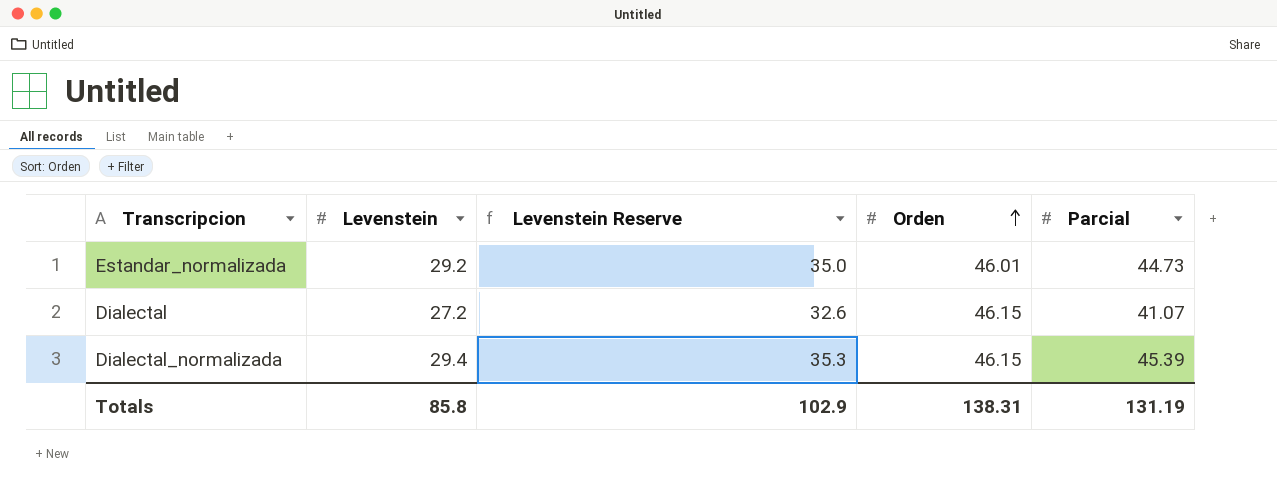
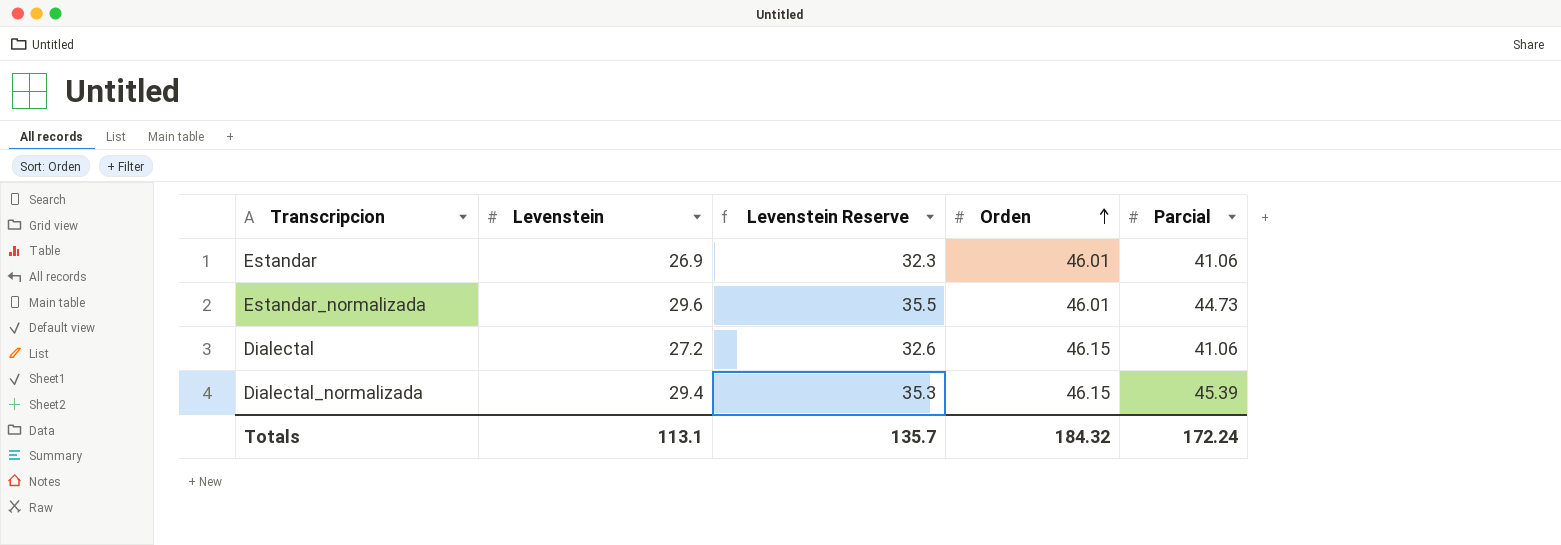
row Estandar: none -> 26.9 | 32.3 | 46.01 | 41.06
Estandar_normalizada | Levenstein: 29.2 -> 29.6
Estandar_normalizada | Levenstein Reserve: 35.0 -> 35.5
Dialectal | Parcial: 41.07 -> 41.06
Totals | Levenstein: 85.8 -> 113.1
Totals | Levenstein Reserve: 102.9 -> 135.7
Totals | Orden: 138.31 -> 184.32
Totals | Parcial: 131.19 -> 172.24

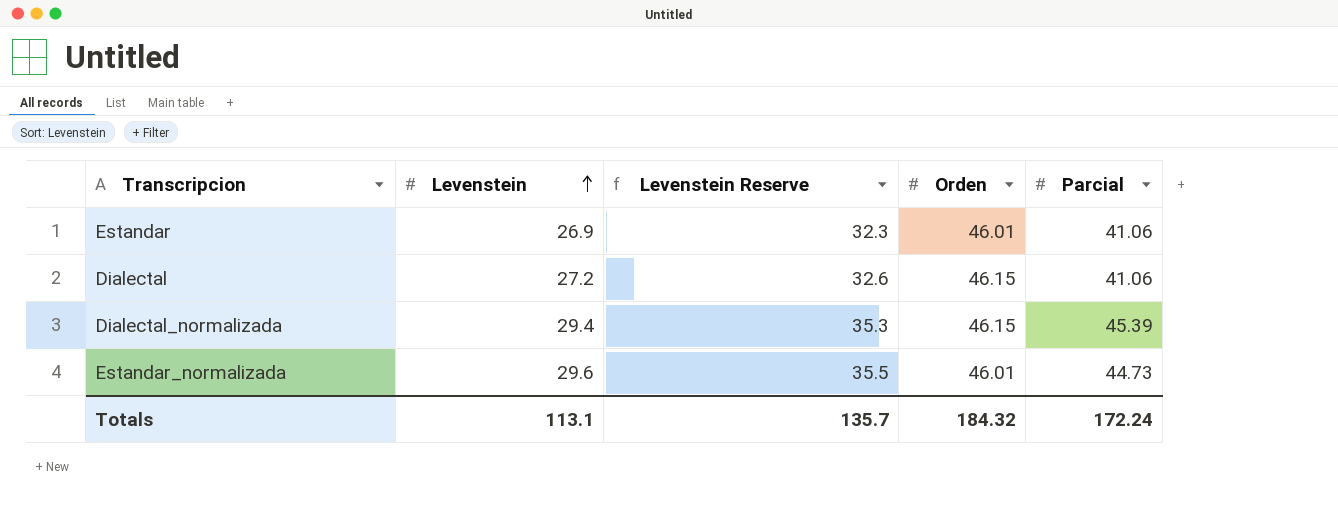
row order: Orden ascending -> Levenstein ascending

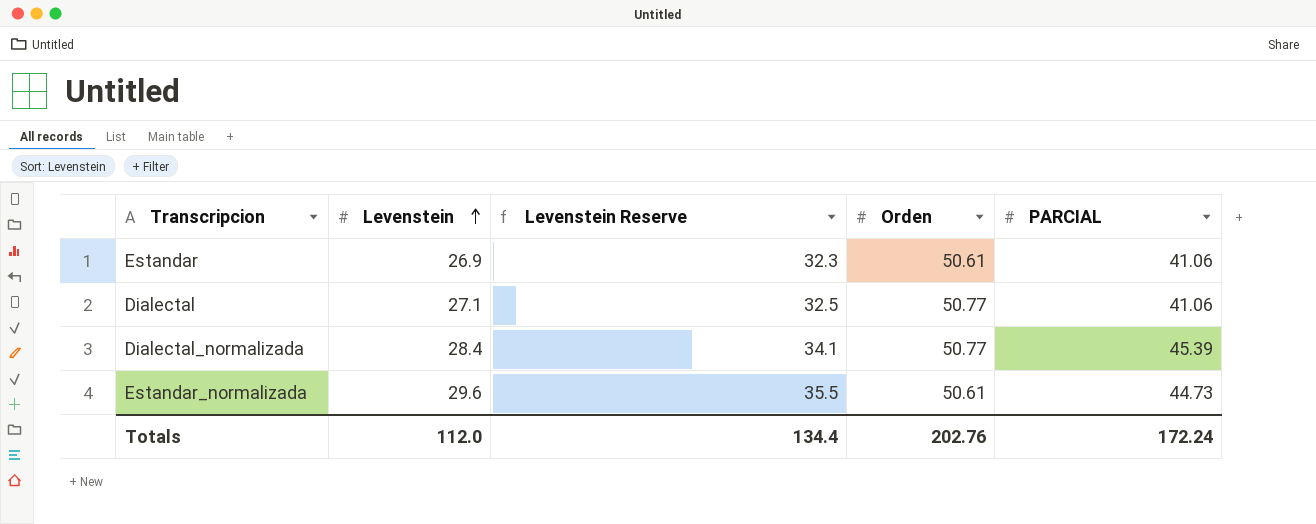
column name: Parcial -> PARCIAL
Estandar | Orden: 46.01 -> 50.61
Dialectal | Levenstein: 27.2 -> 27.1
Dialectal | Levenstein Reserve: 32.6 -> 32.5
Dialectal | Orden: 46.15 -> 50.77
Dialectal_normalizada | Levenstein: 29.4 -> 28.4
Dialectal_normalizada | Levenstein Reserve: 35.3 -> 34.1
Dialectal_normalizada | Orden: 46.15 -> 50.77
Estandar_normalizada | Orden: 46.01 -> 50.61
Totals | Levenstein: 113.1 -> 112.0
Totals | Levenstein Reserve: 135.7 -> 134.4
Totals | Orden: 184.32 -> 202.76

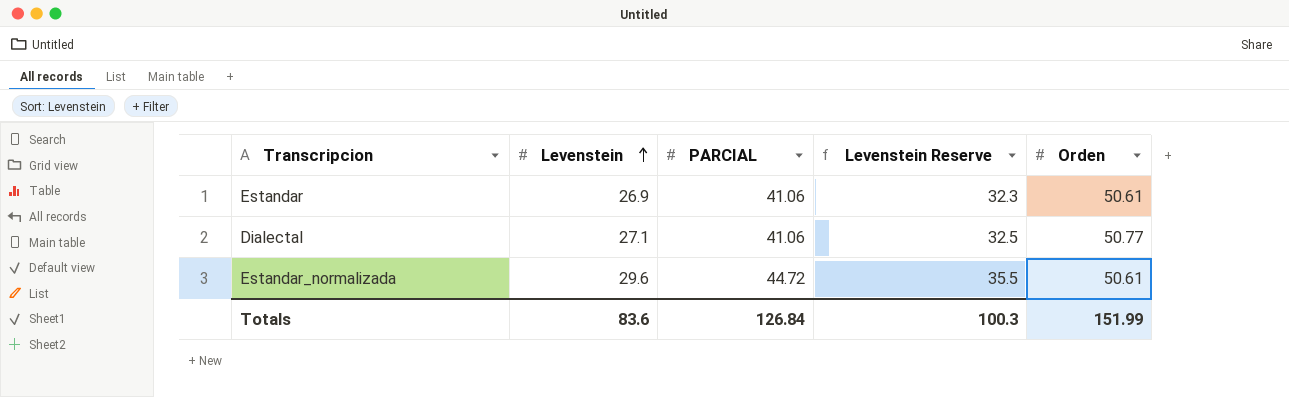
column PARCIAL | position: 5 -> 3
row Dialectal_normalizada: 28.4 | 34.1 | 50.77 | 45.39 -> none
Estandar_normalizada | PARCIAL: 44.73 -> 44.72
Totals | Levenstein: 112.0 -> 83.6
Totals | PARCIAL: 172.24 -> 126.84
Totals | Levenstein Reserve: 134.4 -> 100.3
Totals | Orden: 202.76 -> 151.99

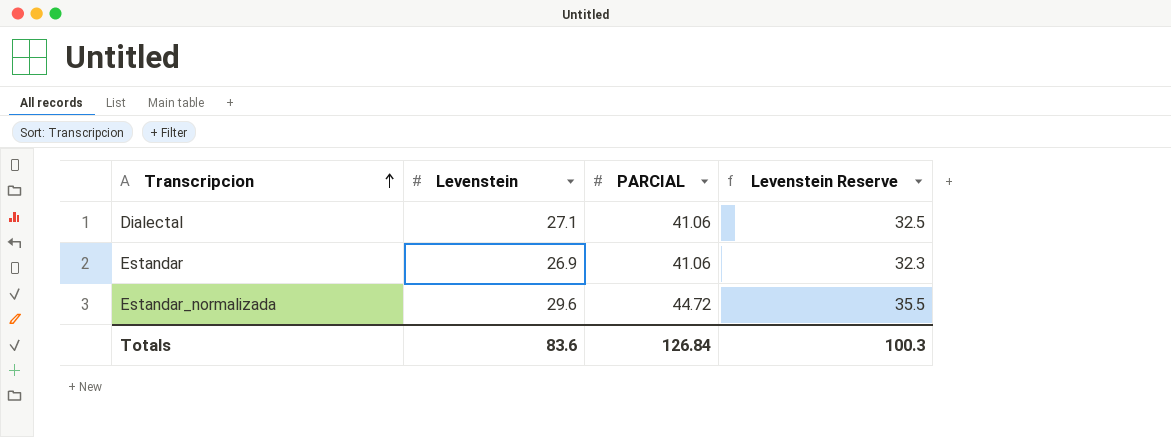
row order: Levenstein ascending -> Transcripcion ascending
column Orden | position: 5 -> none

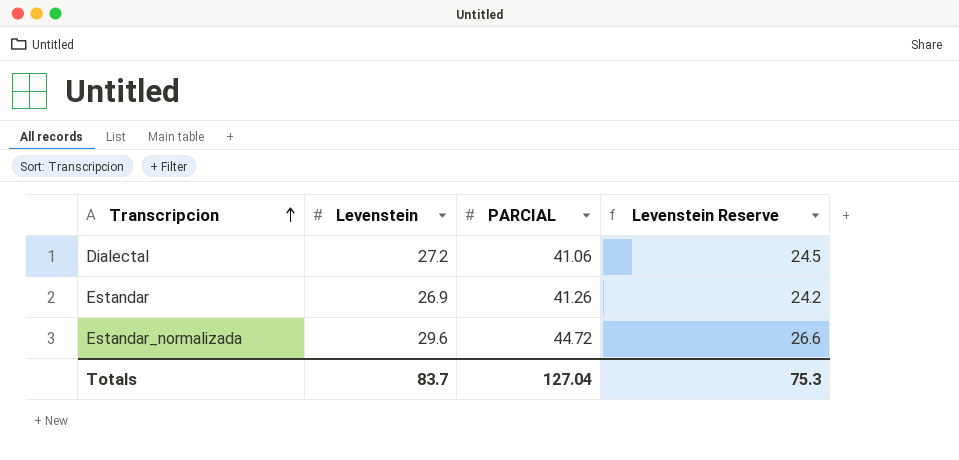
column Levenstein Reserve | formula: [Levenstein] * 1.2 -> [Levenstein] * 0.9
Dialectal | Levenstein: 27.1 -> 27.2
Estandar | PARCIAL: 41.06 -> 41.26
Totals | Levenstein: 83.6 -> 83.7
Totals | PARCIAL: 126.84 -> 127.04
Totals | Levenstein Reserve: 100.3 -> 75.3

